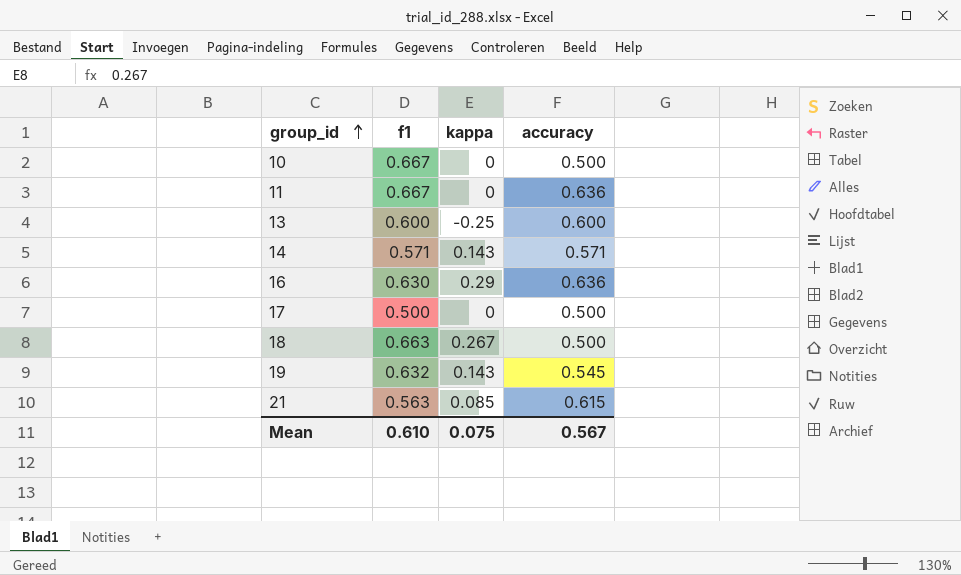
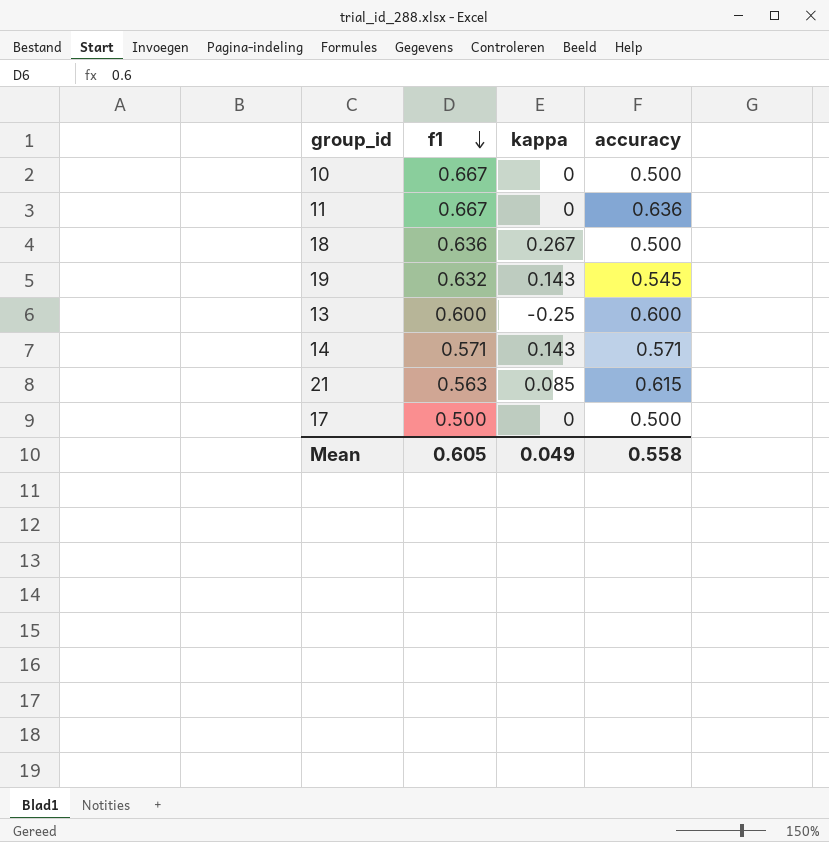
row order: group_id ascending -> f1 descending
row 16: 0.630 | 0.29 | 0.636 -> none
18 | f1: 0.663 -> 0.636
Mean | f1: 0.610 -> 0.605
Mean | kappa: 0.075 -> 0.049
Mean | accuracy: 0.567 -> 0.558

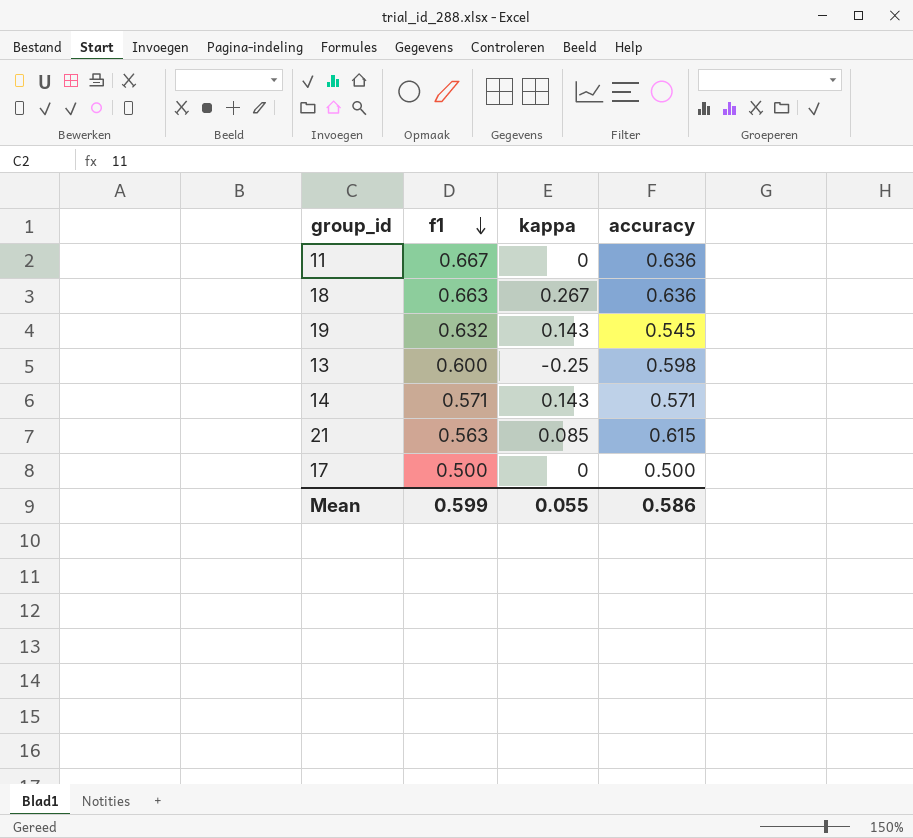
row 10: 0.667 | 0 | 0.500 -> none
18 | f1: 0.636 -> 0.663
18 | accuracy: 0.500 -> 0.636
13 | accuracy: 0.600 -> 0.598
Mean | f1: 0.605 -> 0.599
Mean | kappa: 0.049 -> 0.055
Mean | accuracy: 0.558 -> 0.586

